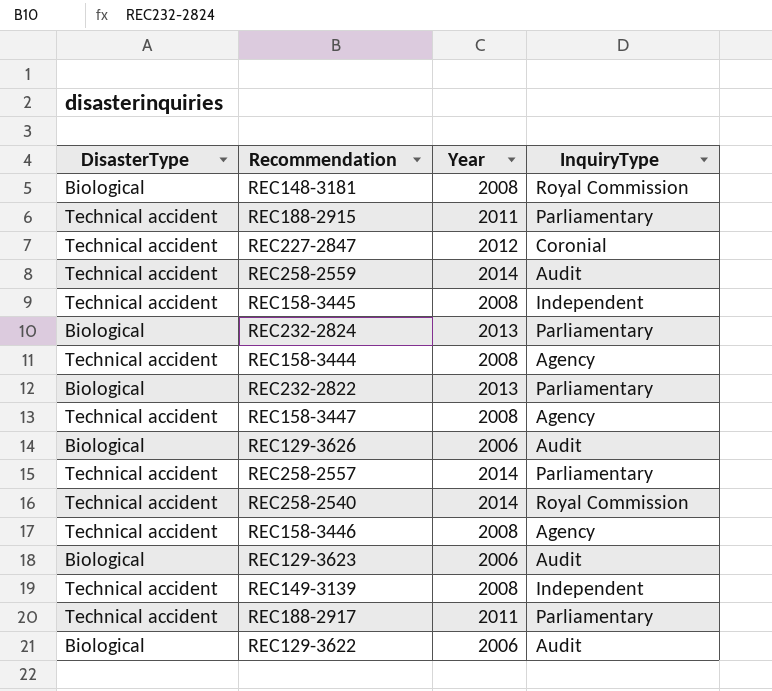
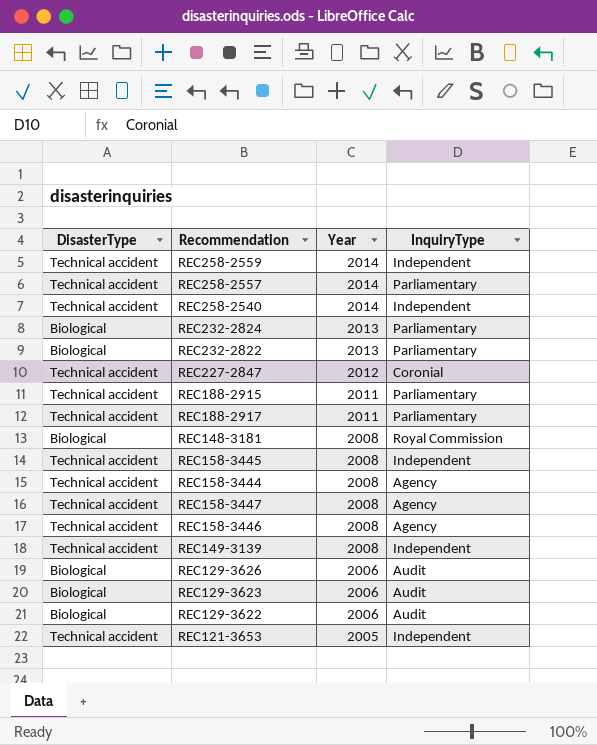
row order: none -> Year descending
REC258-2559 | InquiryType: Audit -> Independent
REC258-2540 | InquiryType: Royal Commission -> Independent
row REC121-3653: none -> Technical accident | 2005 | Independent

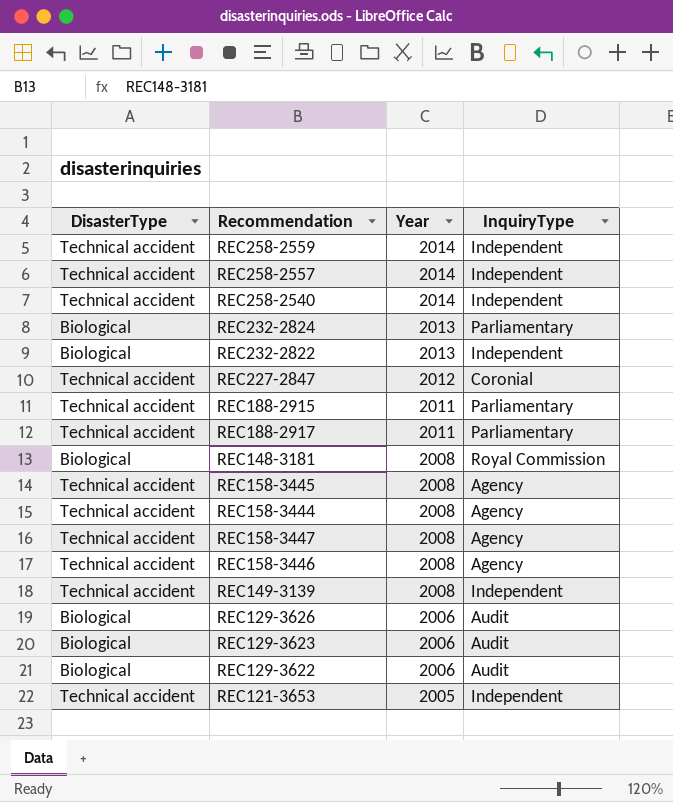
REC258-2557 | InquiryType: Parliamentary -> Independent
REC232-2822 | InquiryType: Parliamentary -> Independent
REC158-3445 | InquiryType: Independent -> Agency

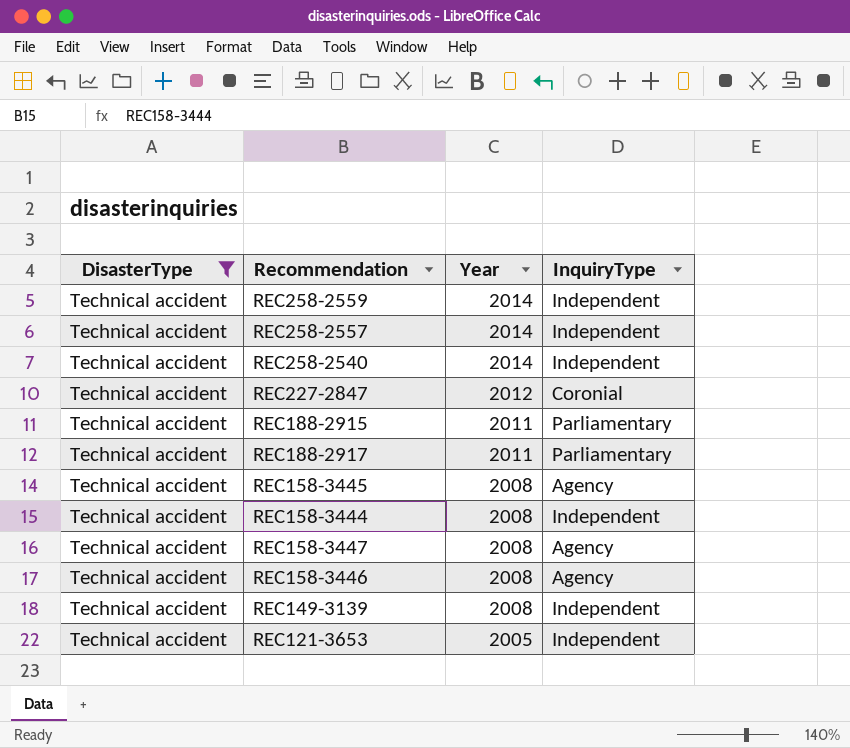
filter: none -> DisasterType = Technical accident
REC158-3444 | InquiryType: Agency -> Independent

